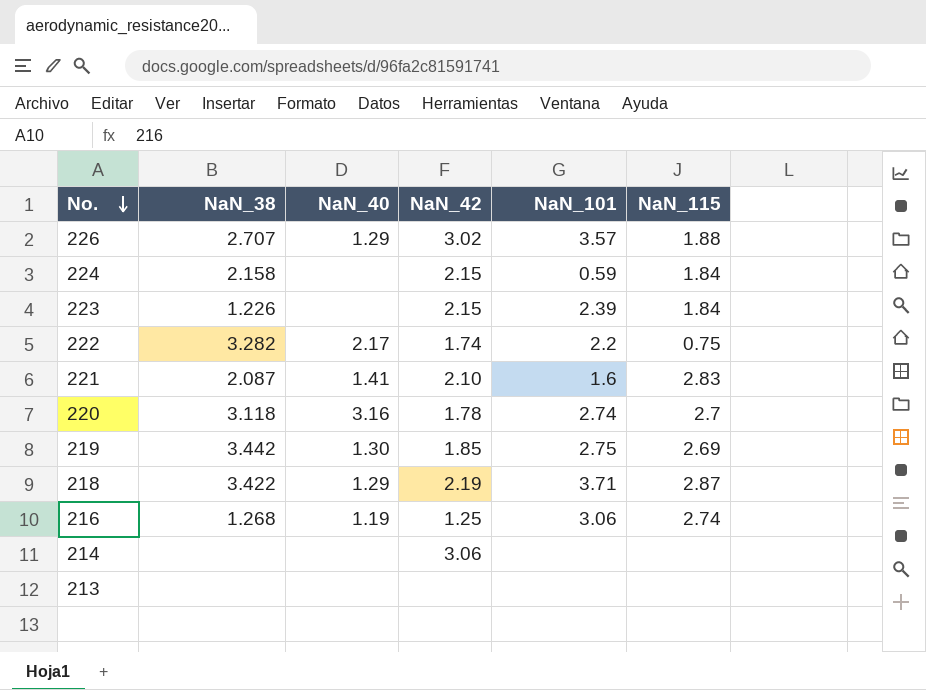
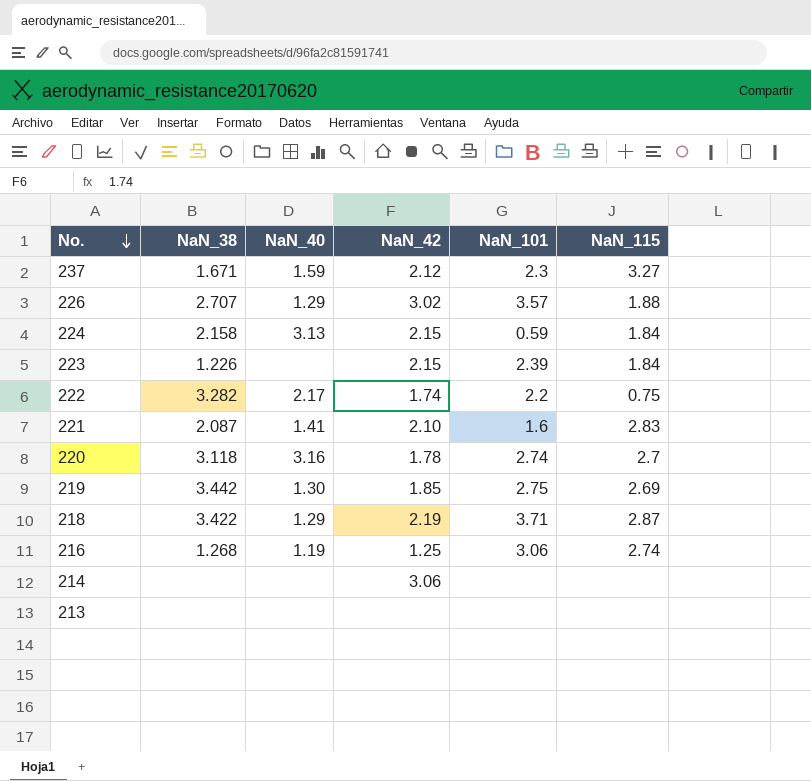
row 237: none -> 1.671 | 1.59 | 2.12 | 2.3 | 3.27
224 | NaN_40: none -> 3.13

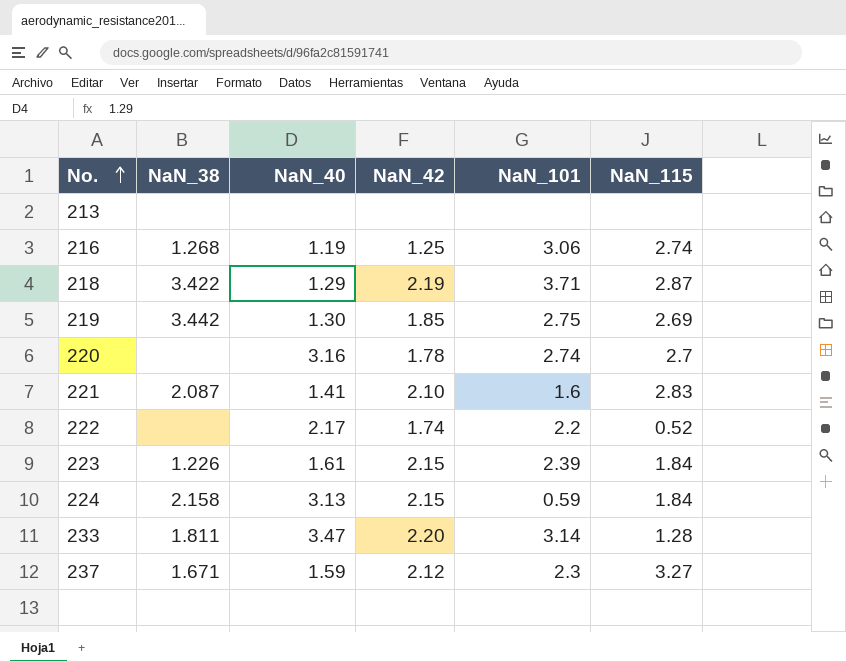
row order: No. descending -> No. ascending
row 226: 2.707 | 1.29 | 3.02 | 3.57 | 1.88 -> none
row 214: none | none | 3.06 | none | none -> none
220 | NaN_38: 3.118 -> none
222 | NaN_38: 3.282 -> none
222 | NaN_115: 0.75 -> 0.52
223 | NaN_40: none -> 1.61
row 233: none -> 1.811 | 3.47 | 2.20 | 3.14 | 1.28

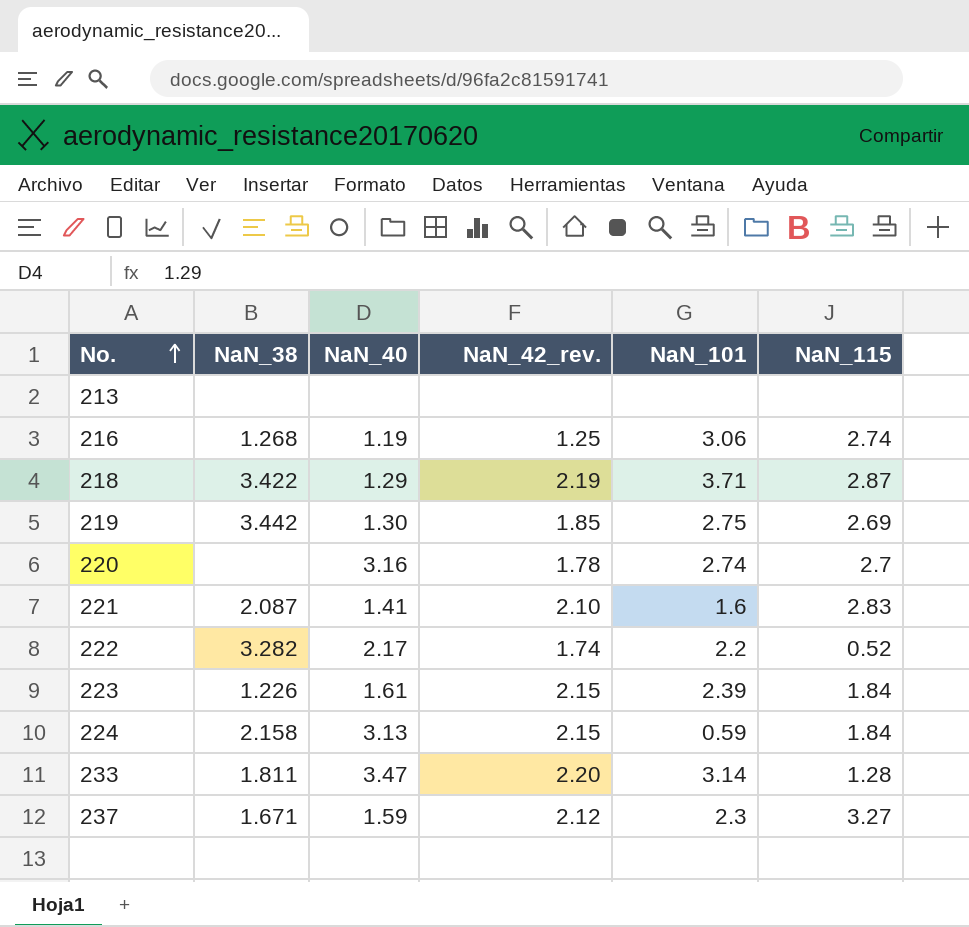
column name: NaN_42 -> NaN_42_rev.
222 | NaN_38: none -> 3.282

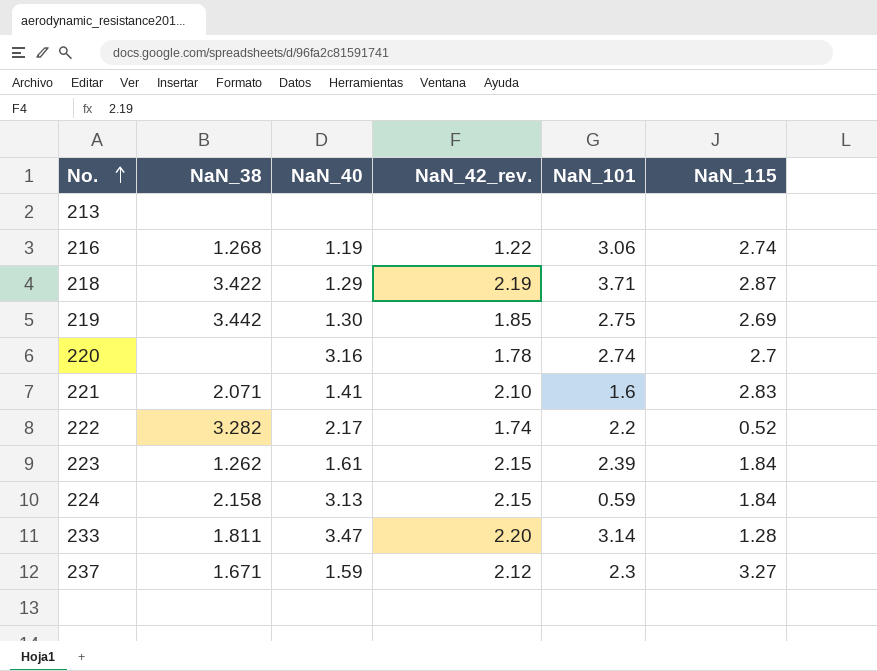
216 | NaN_42_rev.: 1.25 -> 1.22
221 | NaN_38: 2.087 -> 2.071
223 | NaN_38: 1.226 -> 1.262

